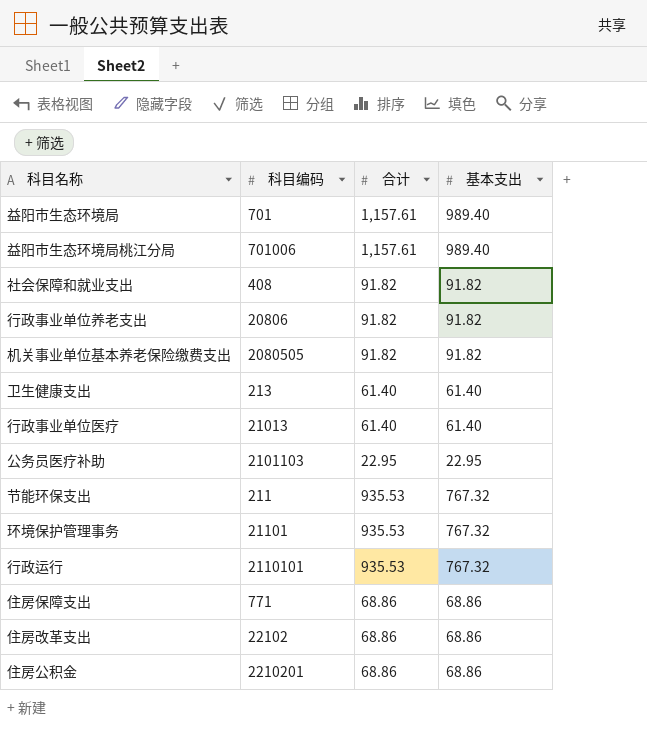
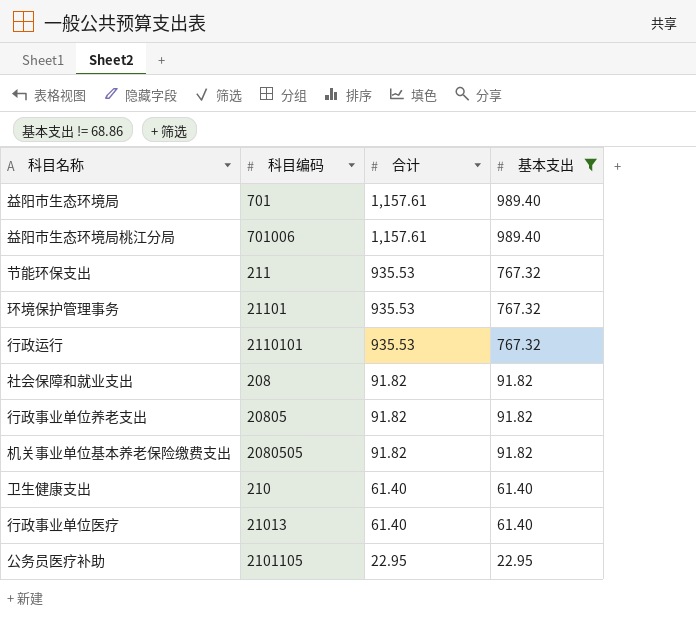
filter: none -> 基本支出 != 68.86
row order: none -> 合计 descending
社会保障和就业支出 | 科目编码: 408 -> 208
行政事业单位养老支出 | 科目编码: 20806 -> 20805
卫生健康支出 | 科目编码: 213 -> 210
公务员医疗补助 | 科目编码: 2101103 -> 2101105

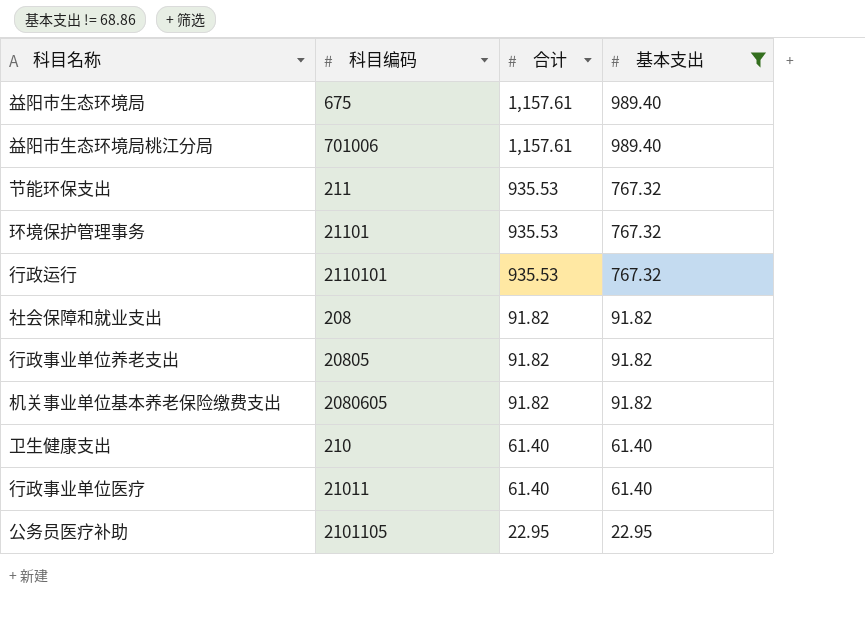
益阳市生态环境局 | 科目编码: 701 -> 675
机关事业单位基本养老保险缴费支出 | 科目编码: 2080505 -> 2080605
行政事业单位医疗 | 科目编码: 21013 -> 21011

